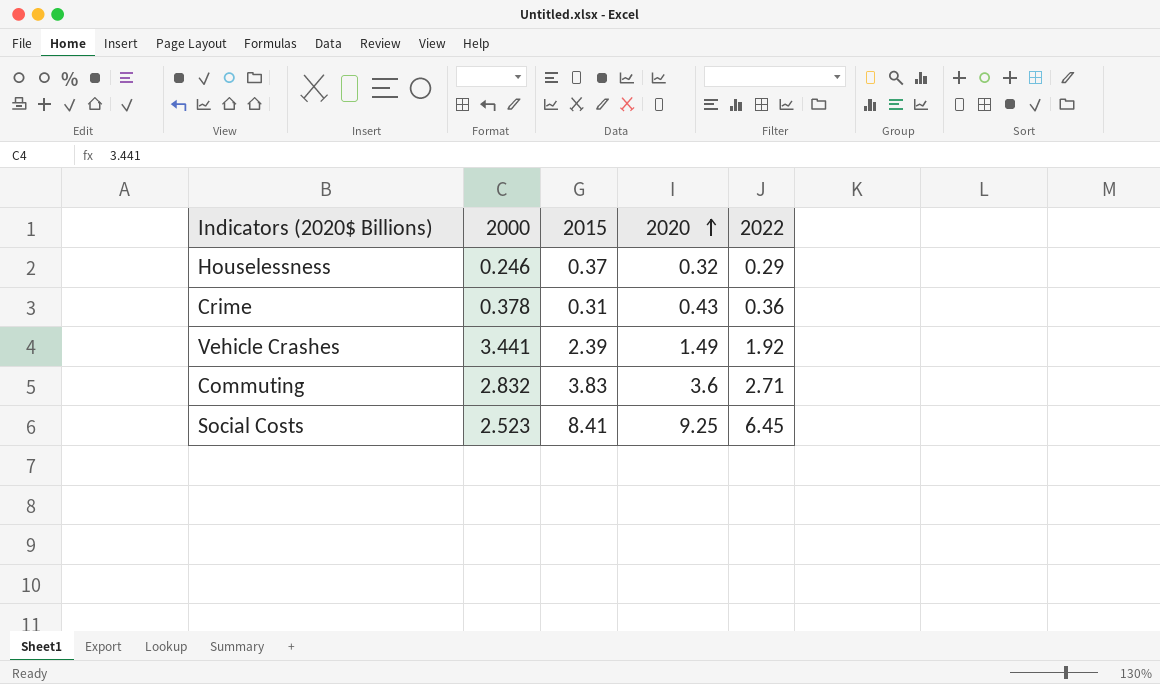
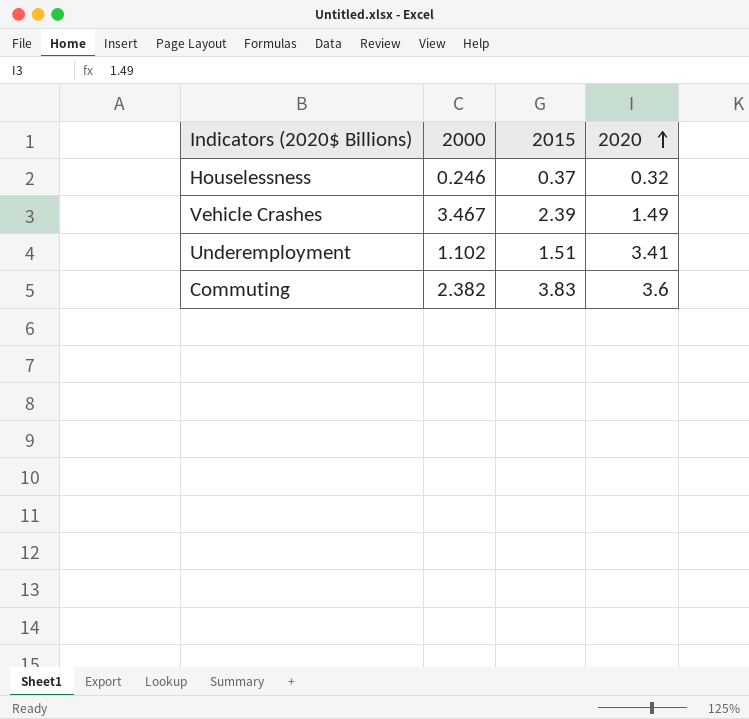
column 2022 | position: 5 -> none
row Crime: 0.378 | 0.31 | 0.43 | 0.36 -> none
row Social Costs: 2.523 | 8.41 | 9.25 | 6.45 -> none
Vehicle Crashes | 2000: 3.441 -> 3.467
row Underemployment: none -> 1.102 | 1.51 | 3.41
Commuting | 2000: 2.832 -> 2.382

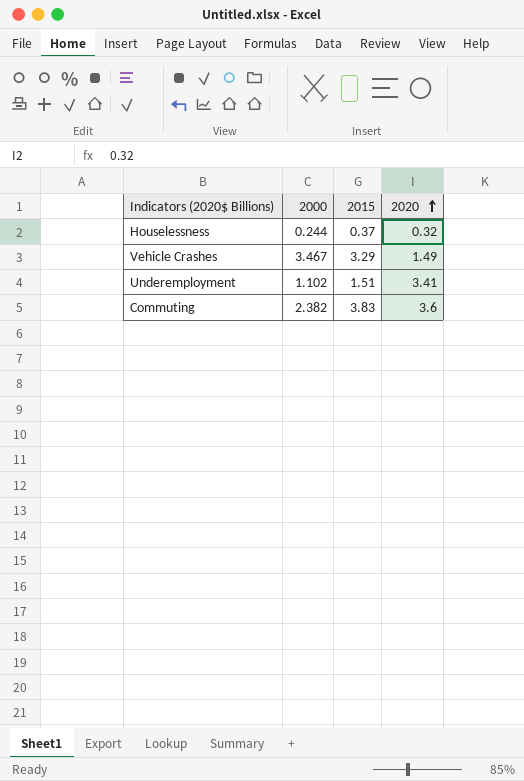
Houselessness | 2000: 0.246 -> 0.244
Vehicle Crashes | 2015: 2.39 -> 3.29

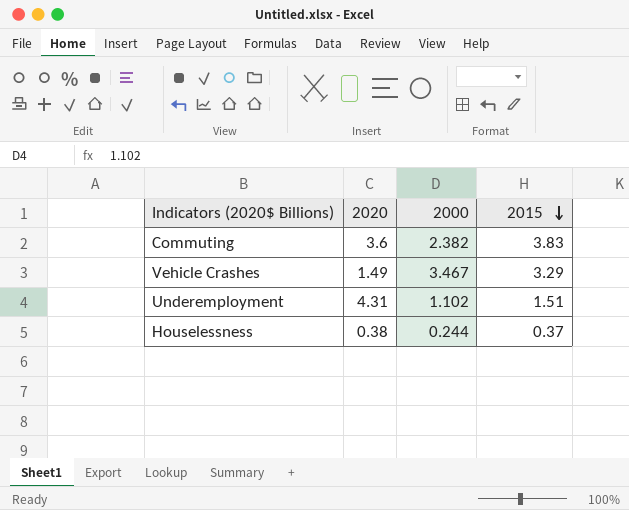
row order: 2020 ascending -> 2015 descending
column 2020 | position: 4 -> 2
Underemployment | 2020: 3.41 -> 4.31
Houselessness | 2020: 0.32 -> 0.38

